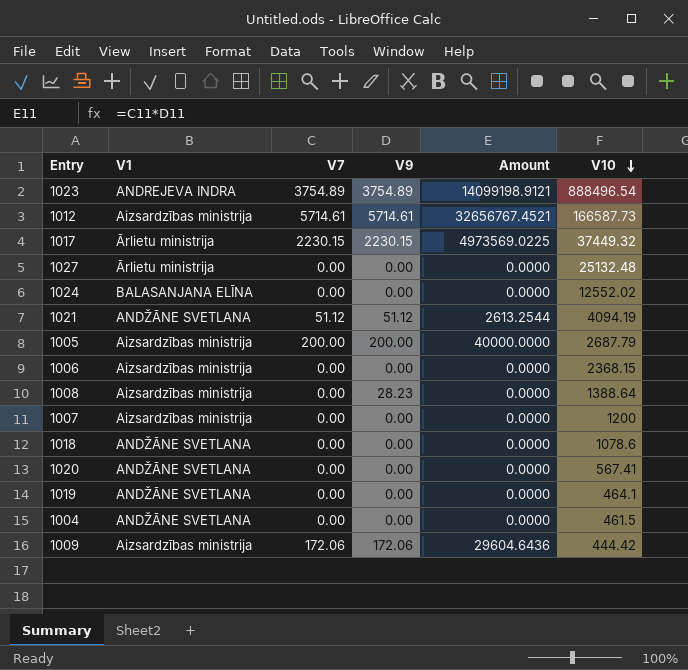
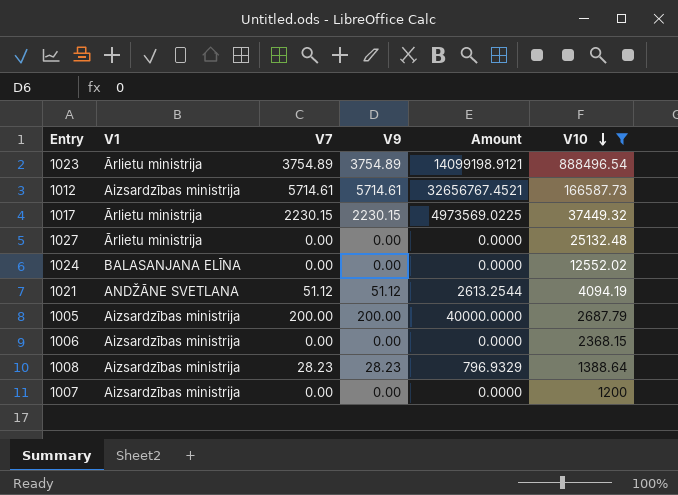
filter: none -> V10 >= 1200
1023 | V1: ANDREJEVA INDRA -> Ārlietu ministrija
1008 | V7: 0.00 -> 28.23
1008 | Amount: 0.0000 -> 796.9329

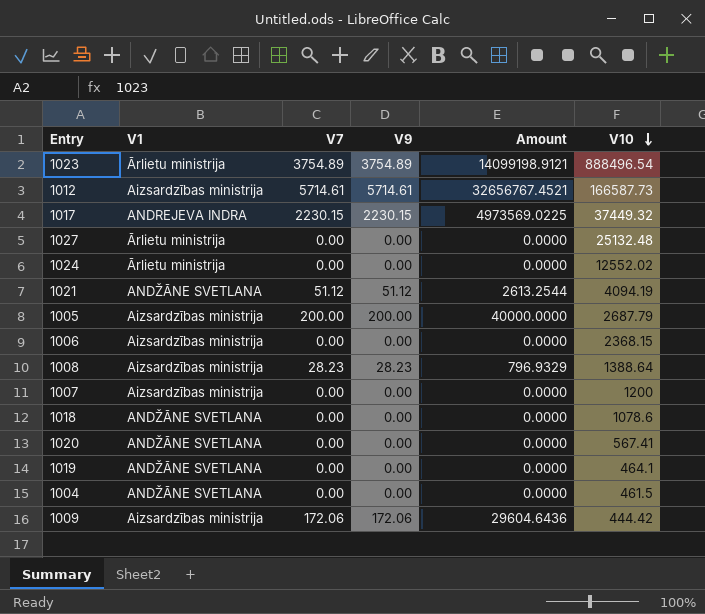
filter: V10 >= 1200 -> none
1017 | V1: Ārlietu ministrija -> ANDREJEVA INDRA
1024 | V1: BALASANJANA ELĪNA -> Ārlietu ministrija

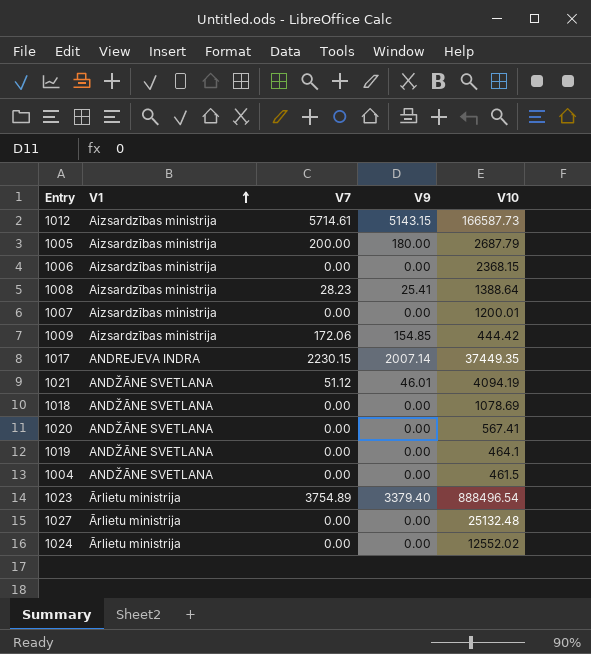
row order: V10 descending -> V1 ascending
column Amount | formula: [V7] * [V9] -> none
1012 | V9: 5714.61 -> 5143.15
1005 | V9: 200.00 -> 180.00
1008 | V9: 28.23 -> 25.41
1007 | V10: 1200 -> 1200.01
1009 | V9: 172.06 -> 154.85
1017 | V9: 2230.15 -> 2007.14
1017 | V10: 37449.32 -> 37449.35
1021 | V9: 51.12 -> 46.01
1018 | V10: 1078.6 -> 1078.69
1023 | V9: 3754.89 -> 3379.40

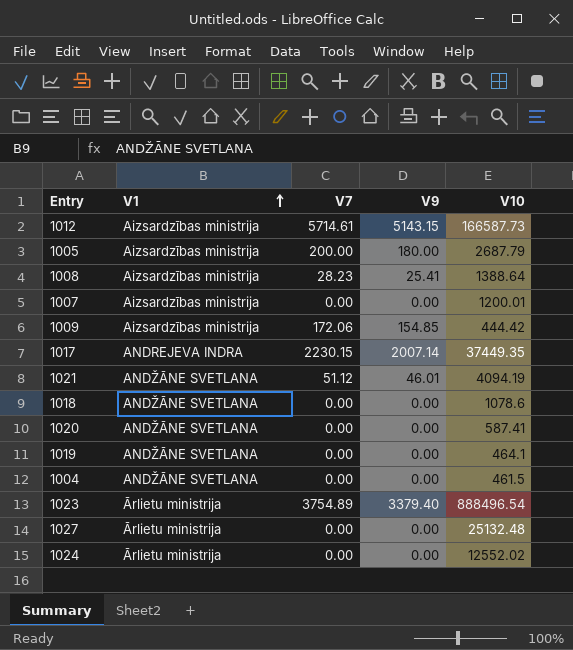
row 1006: Aizsardzības ministrija | 0.00 | 0.00 | 2368.15 -> none
1018 | V10: 1078.69 -> 1078.6
1020 | V10: 567.41 -> 587.41

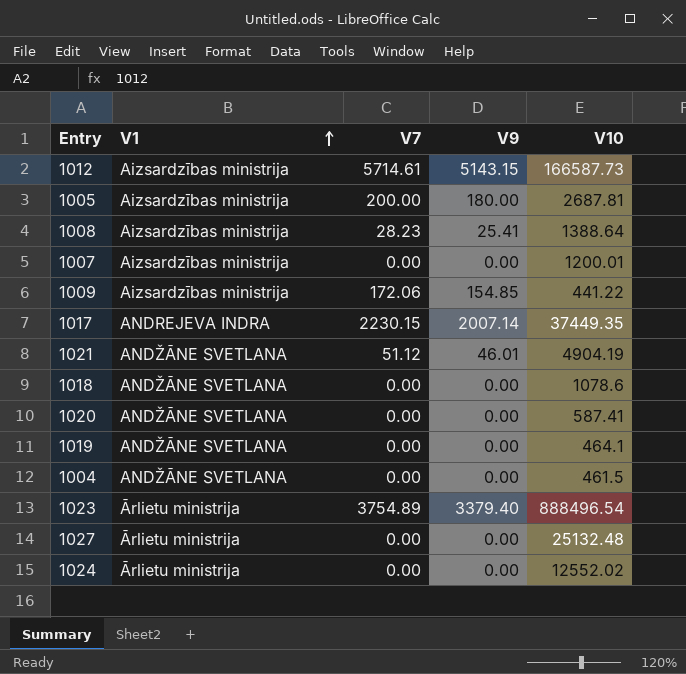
1005 | V10: 2687.79 -> 2687.81
1009 | V10: 444.42 -> 441.22
1021 | V10: 4094.19 -> 4904.19

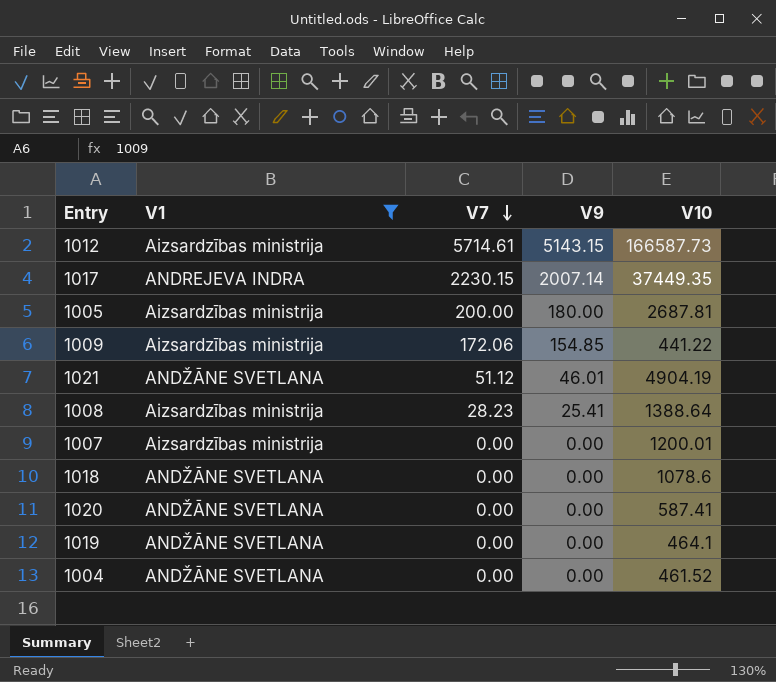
filter: none -> V1 != Ārlietu ministrija
row order: V1 ascending -> V7 descending
1004 | V10: 461.5 -> 461.52

